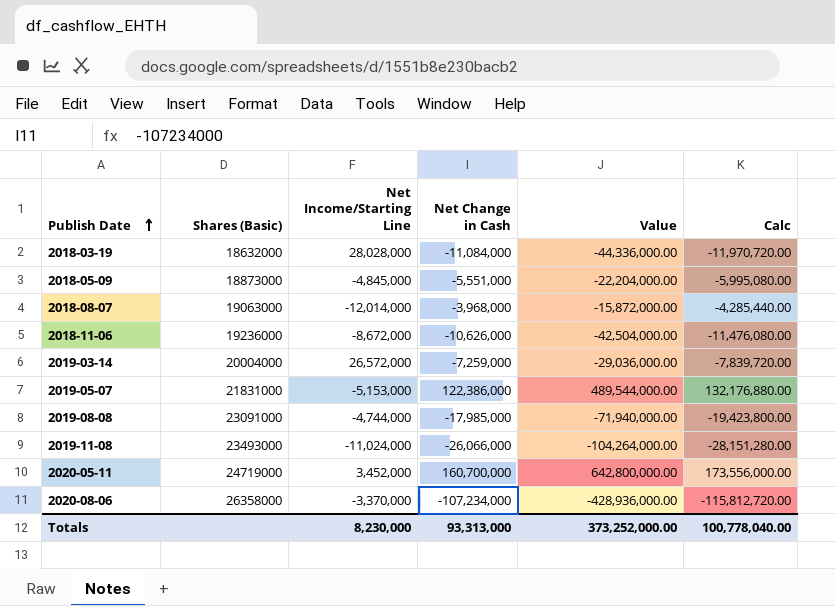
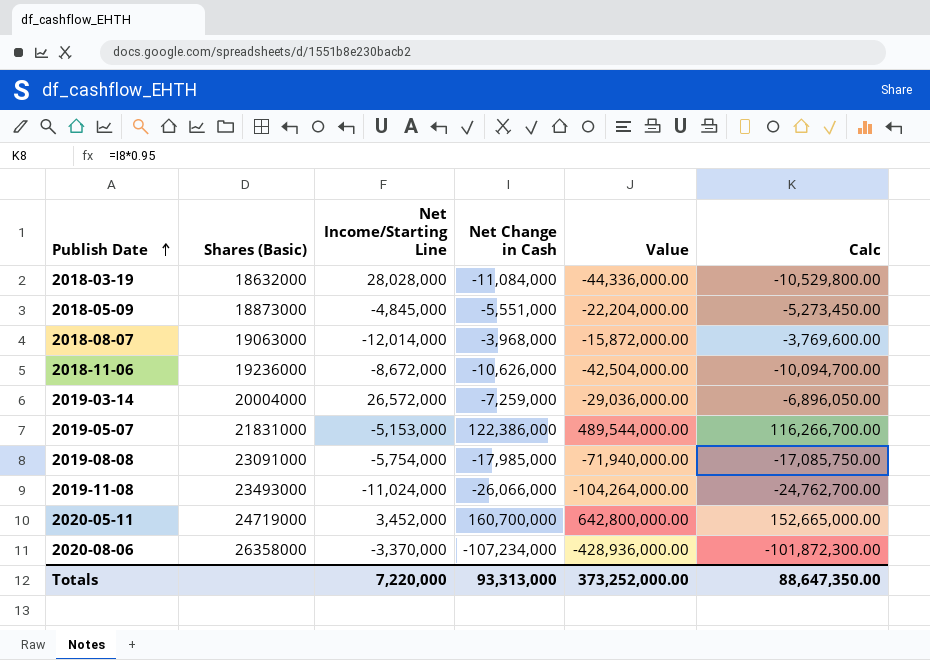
column Calc | formula: [Net Change in Cash] * 1.08 -> [Net Change in Cash] * 0.95
2019-08-08 | Net Income/Starting Line: -4,744,000 -> -5,754,000
Totals | Net Income/Starting Line: 8,230,000 -> 7,220,000
Totals | Calc: 100,778,040.00 -> 88,647,350.00

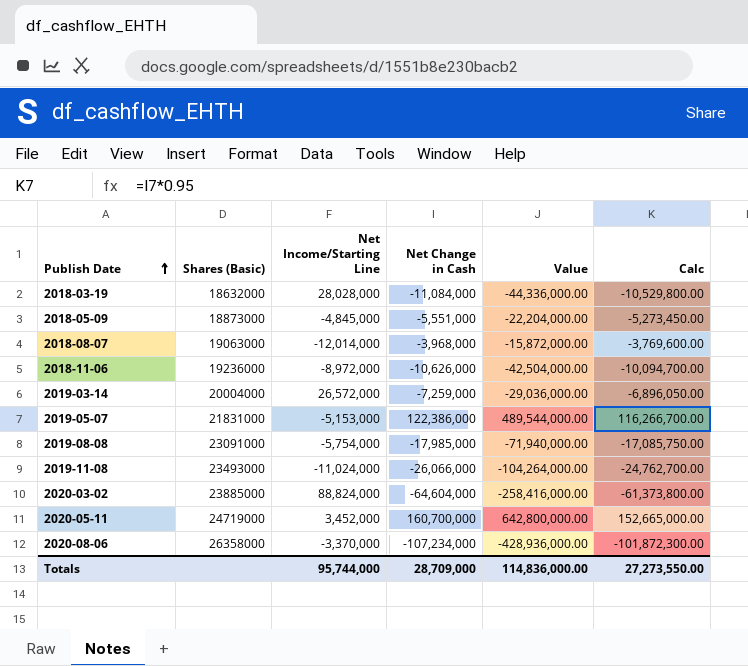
2018-11-06 | Net Income/Starting Line: -8,672,000 -> -8,972,000
row 2020-03-02: none -> 23885000 | 88,824,000 | -64,604,000 | -258,416,000.00 | -61,373,800.00
Totals | Net Income/Starting Line: 7,220,000 -> 95,744,000
Totals | Net Change in Cash: 93,313,000 -> 28,709,000
Totals | Value: 373,252,000.00 -> 114,836,000.00
Totals | Calc: 88,647,350.00 -> 27,273,550.00

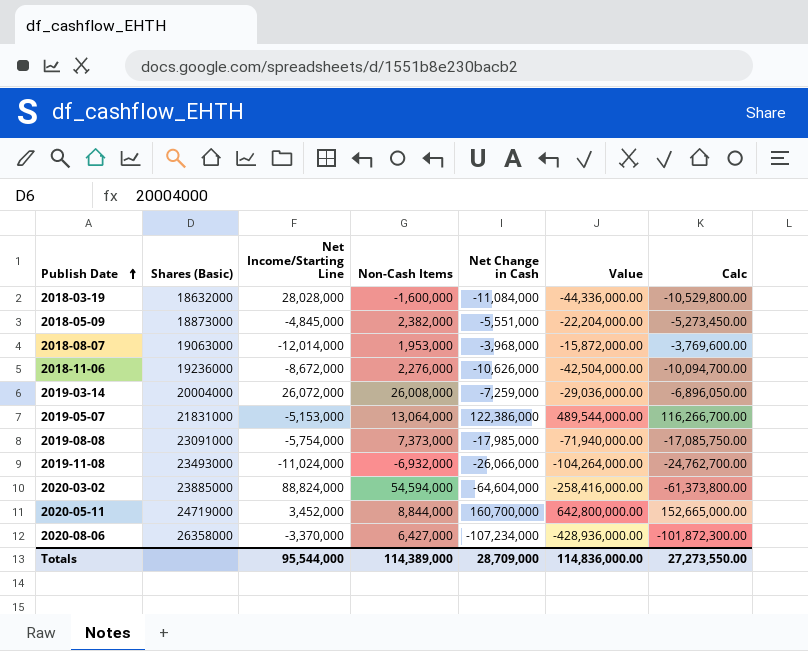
column Non-Cash Items | position: none -> 4
2018-11-06 | Net Income/Starting Line: -8,972,000 -> -8,672,000
2019-03-14 | Net Income/Starting Line: 26,572,000 -> 26,072,000
Totals | Net Income/Starting Line: 95,744,000 -> 95,544,000

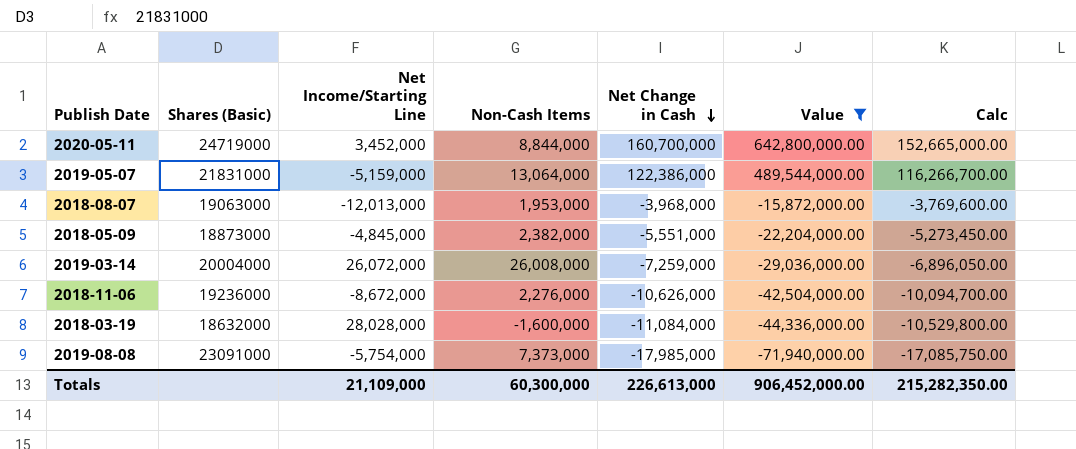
filter: none -> Value >= -71,940,000.00
row order: Publish Date ascending -> Net Change in Cash descending
2019-05-07 | Net Income/Starting Line: -5,153,000 -> -5,159,000
2018-08-07 | Net Income/Starting Line: -12,014,000 -> -12,013,000
Totals | Net Income/Starting Line: 95,544,000 -> 21,109,000
Totals | Non-Cash Items: 114,389,000 -> 60,300,000
Totals | Net Change in Cash: 28,709,000 -> 226,613,000
Totals | Value: 114,836,000.00 -> 906,452,000.00
Totals | Calc: 27,273,550.00 -> 215,282,350.00

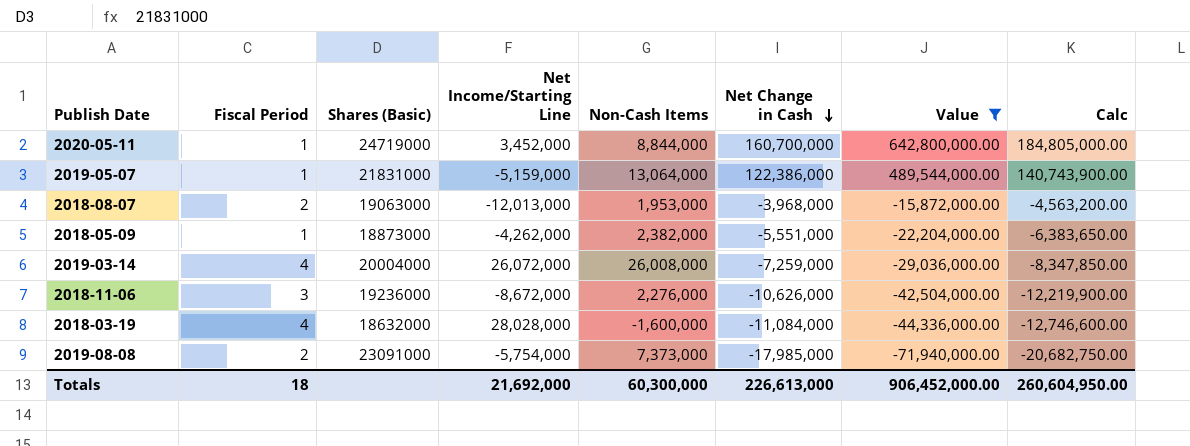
column Fiscal Period | position: none -> 2
column Calc | formula: [Net Change in Cash] * 0.95 -> [Net Change in Cash] * 1.15
2018-05-09 | Net Income/Starting Line: -4,845,000 -> -4,262,000
Totals | Net Income/Starting Line: 21,109,000 -> 21,692,000
Totals | Calc: 215,282,350.00 -> 260,604,950.00

